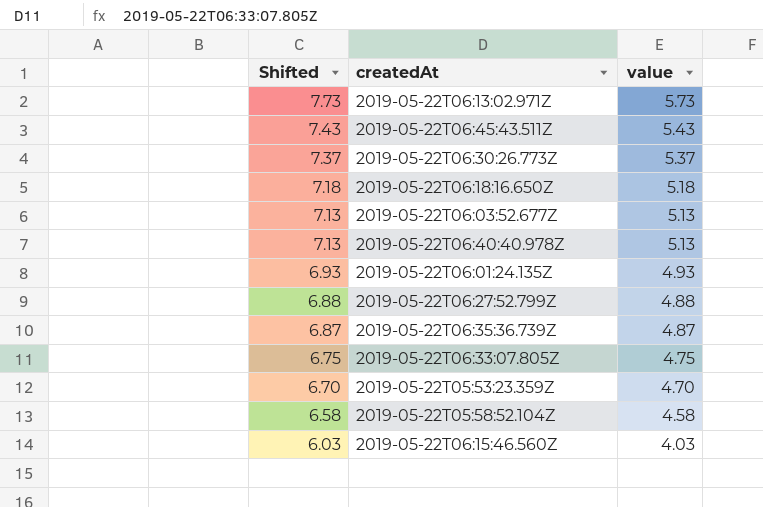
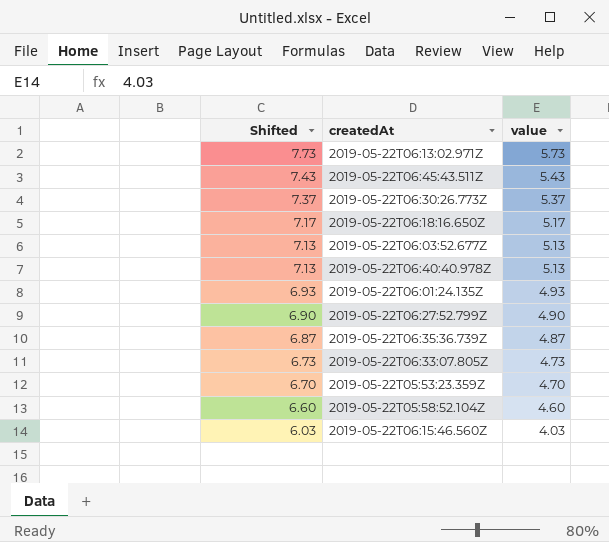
2019-05-22T06:18:16.650Z | Shifted: 7.18 -> 7.17
2019-05-22T06:18:16.650Z | value: 5.18 -> 5.17
2019-05-22T06:27:52.799Z | Shifted: 6.88 -> 6.90
2019-05-22T06:27:52.799Z | value: 4.88 -> 4.90
2019-05-22T06:33:07.805Z | Shifted: 6.75 -> 6.73
2019-05-22T06:33:07.805Z | value: 4.75 -> 4.73
2019-05-22T05:58:52.104Z | Shifted: 6.58 -> 6.60
2019-05-22T05:58:52.104Z | value: 4.58 -> 4.60

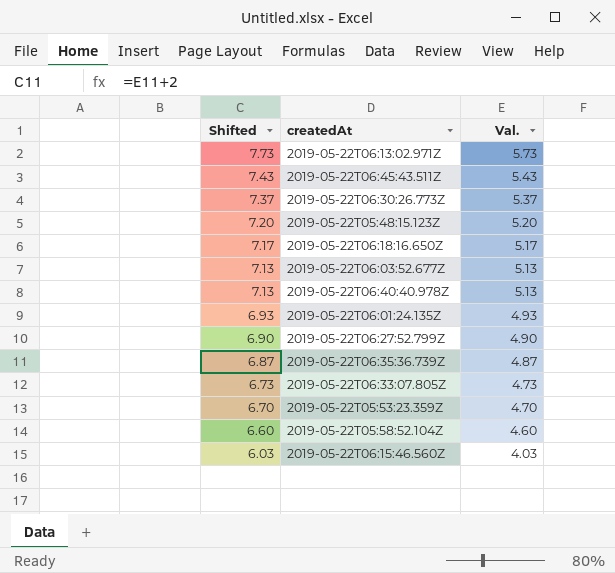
column name: value -> Val.
row 2019-05-22T05:48:15.123Z: none -> 7.20 | 5.20

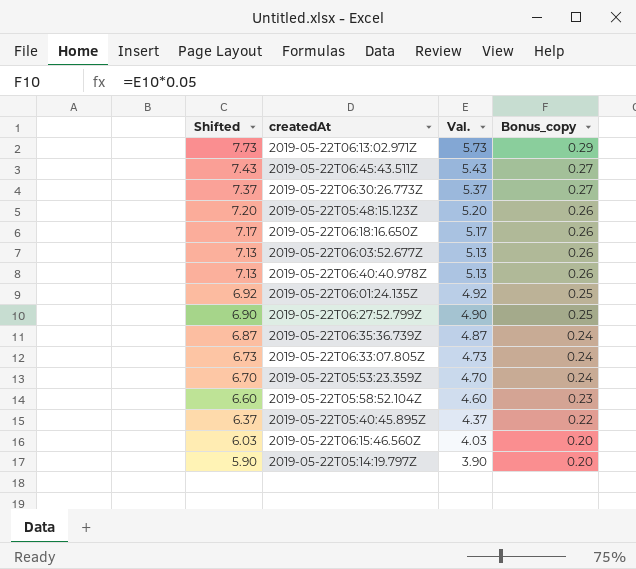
column Bonus_copy | formula: none -> [Val.] * 0.05
2019-05-22T06:01:24.135Z | Shifted: 6.93 -> 6.92
2019-05-22T06:01:24.135Z | Val.: 4.93 -> 4.92
row 2019-05-22T05:40:45.895Z: none -> 6.37 | 4.37 | 0.22
row 2019-05-22T05:14:19.797Z: none -> 5.90 | 3.90 | 0.20

